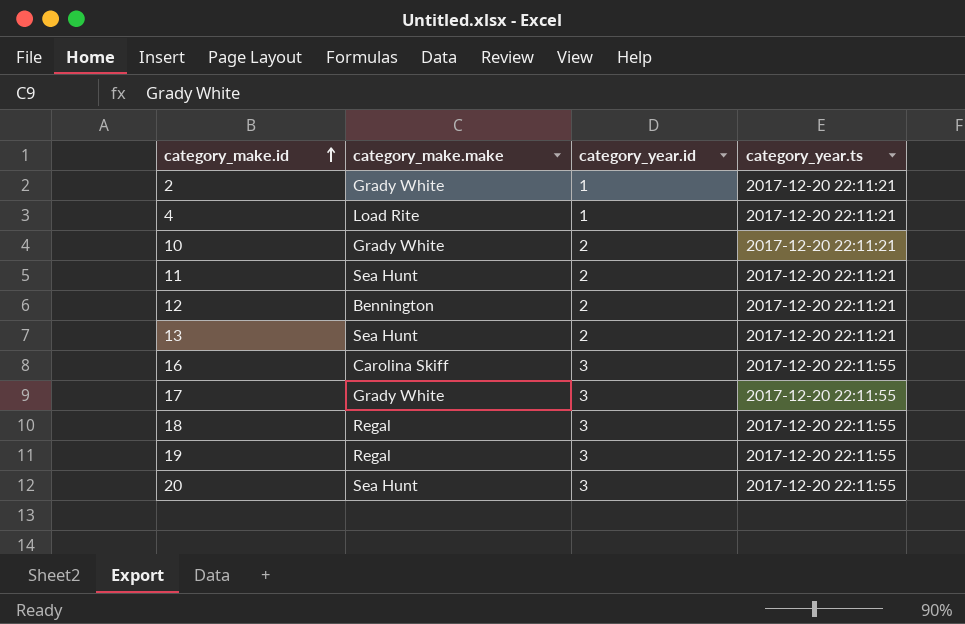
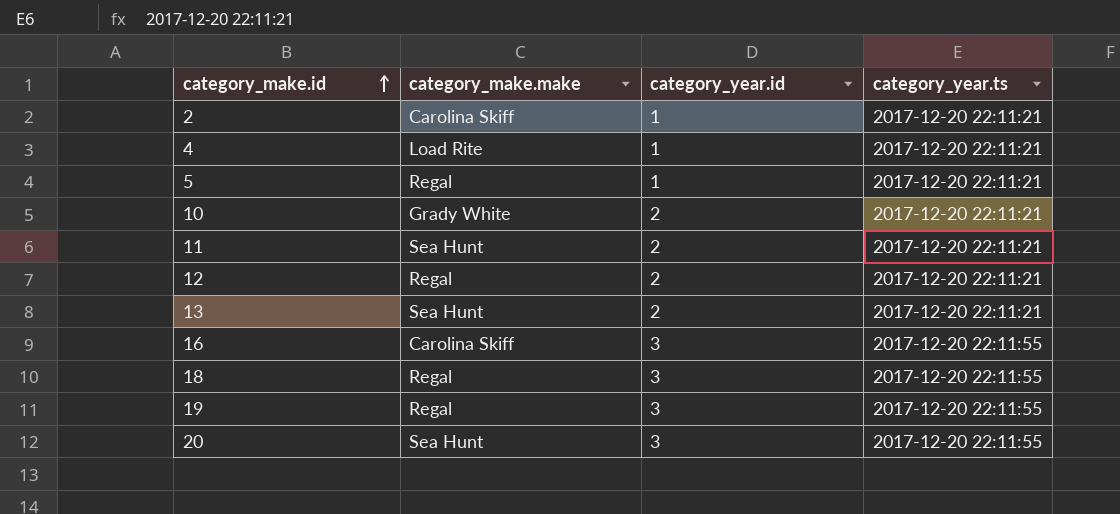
row 17: Grady White | 3 | 2017-12-20 22:11:55 -> none
2 | category_make.make: Grady White -> Carolina Skiff
row 5: none -> Regal | 1 | 2017-12-20 22:11:21
12 | category_make.make: Bennington -> Regal

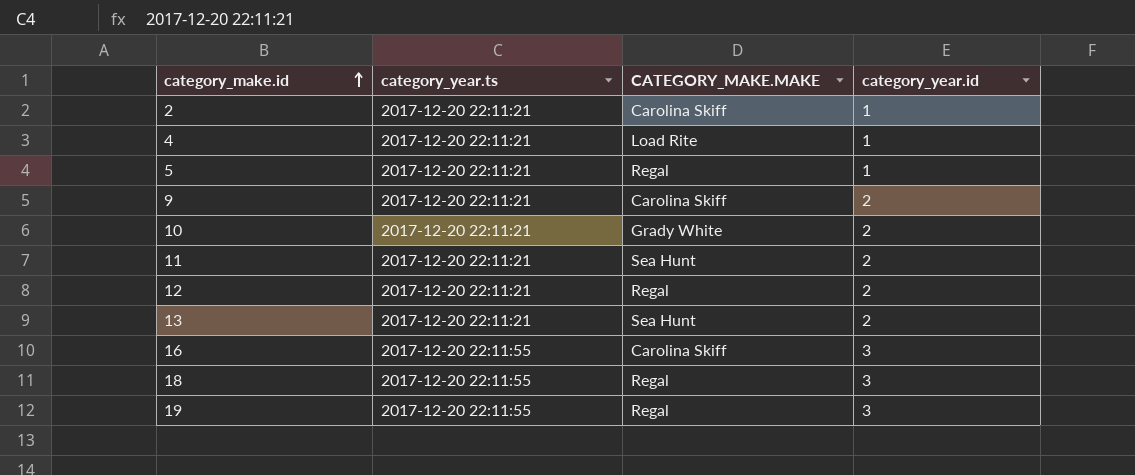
column category_year.ts | position: 4 -> 2
column name: category_make.make -> CATEGORY_MAKE.MAKE
row 20: Sea Hunt | 3 | 2017-12-20 22:11:55 -> none
row 9: none -> 2017-12-20 22:11:21 | Carolina Skiff | 2

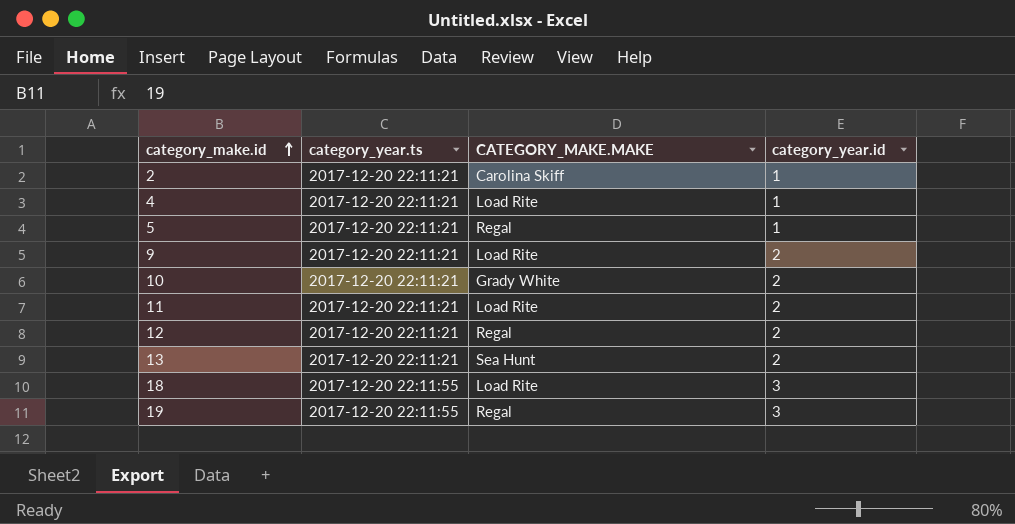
row 16: 2017-12-20 22:11:55 | Carolina Skiff | 3 -> none
9 | CATEGORY_MAKE.MAKE: Carolina Skiff -> Load Rite
11 | CATEGORY_MAKE.MAKE: Sea Hunt -> Load Rite
18 | CATEGORY_MAKE.MAKE: Regal -> Load Rite

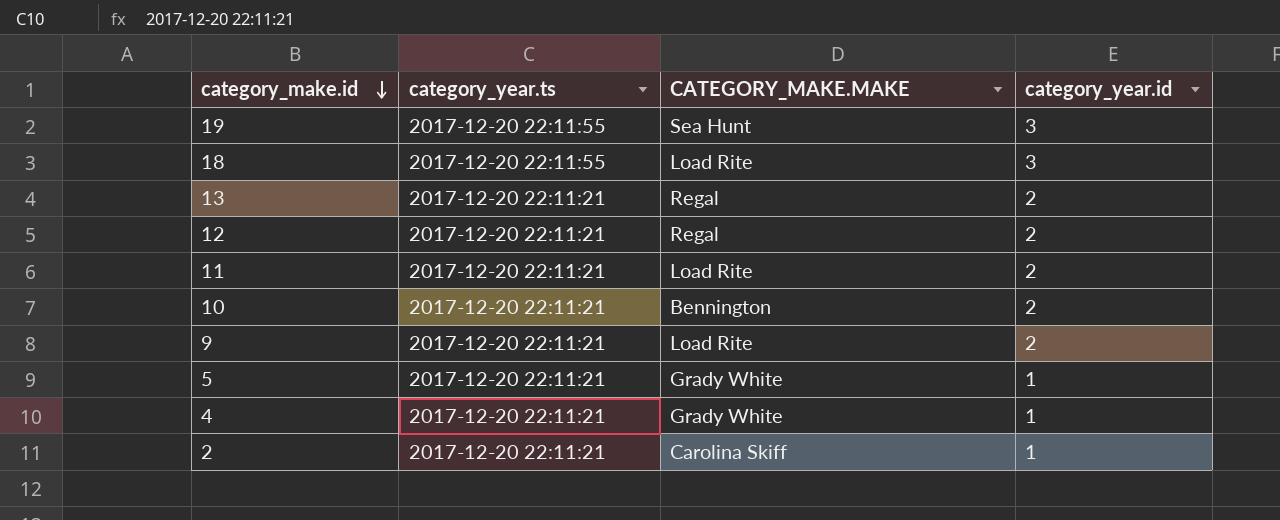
row order: category_make.id ascending -> category_make.id descending
19 | CATEGORY_MAKE.MAKE: Regal -> Sea Hunt
13 | CATEGORY_MAKE.MAKE: Sea Hunt -> Regal
10 | CATEGORY_MAKE.MAKE: Grady White -> Bennington
5 | CATEGORY_MAKE.MAKE: Regal -> Grady White
4 | CATEGORY_MAKE.MAKE: Load Rite -> Grady White

